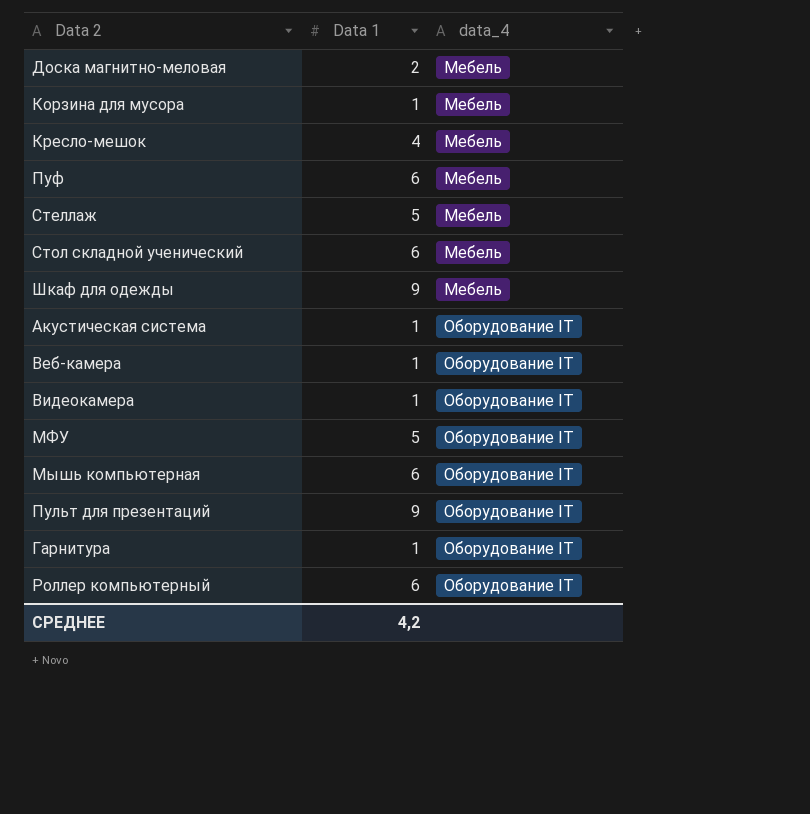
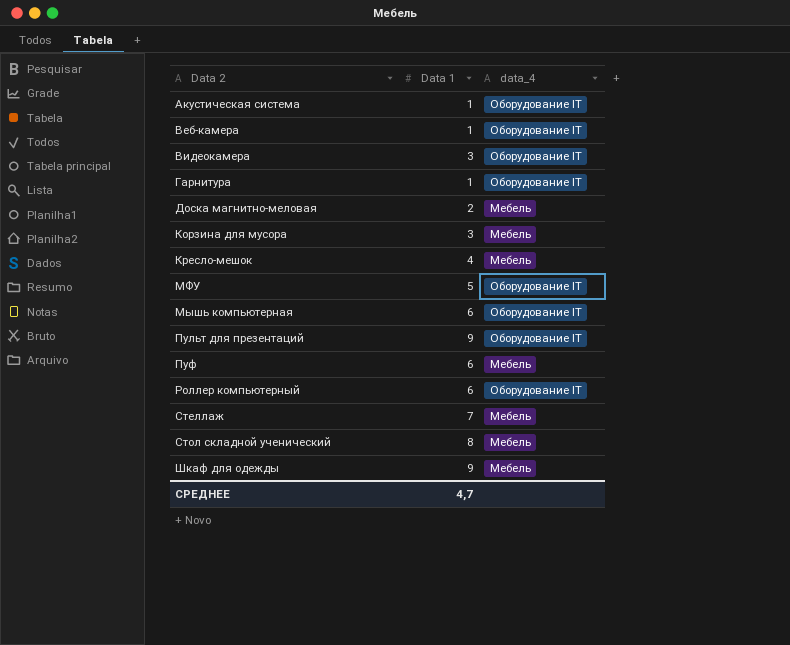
row order: data_4 ascending -> Data 2 ascending
Видеокамера | Data 1: 1 -> 3
Корзина для мусора | Data 1: 1 -> 3
Стеллаж | Data 1: 5 -> 7
Стол складной ученический | Data 1: 6 -> 8
СРЕДНЕЕ | Data 1: 4,2 -> 4,7

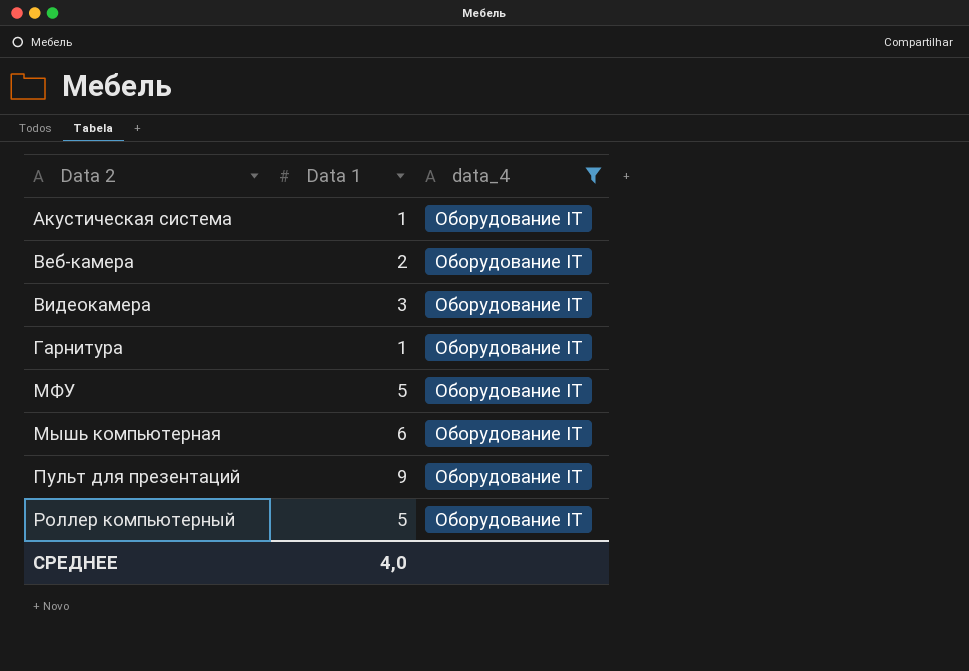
filter: none -> data_4 = Оборудование IT
Веб-камера | Data 1: 1 -> 2
Роллер компьютерный | Data 1: 6 -> 5
СРЕДНЕЕ | Data 1: 4,7 -> 4,0

